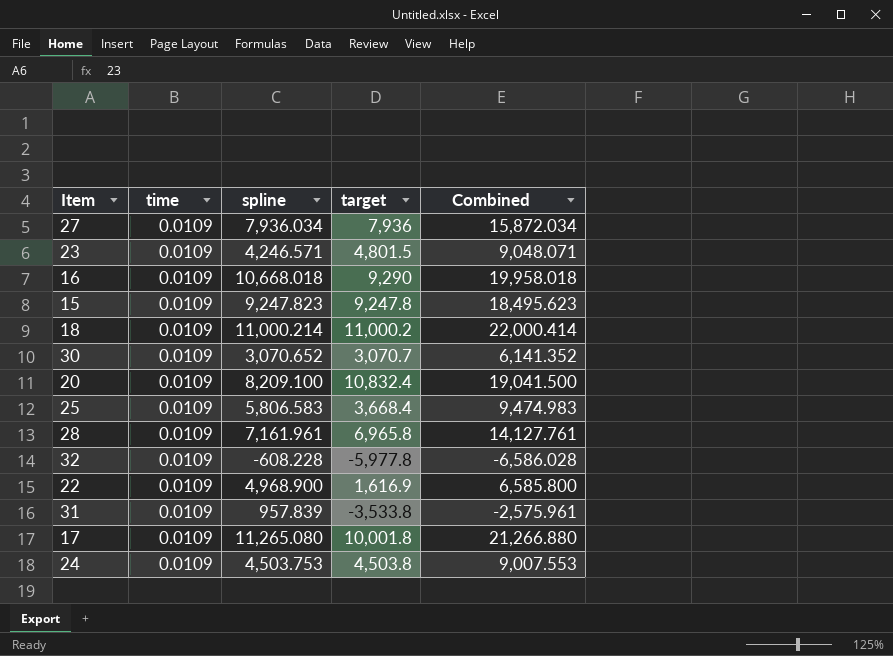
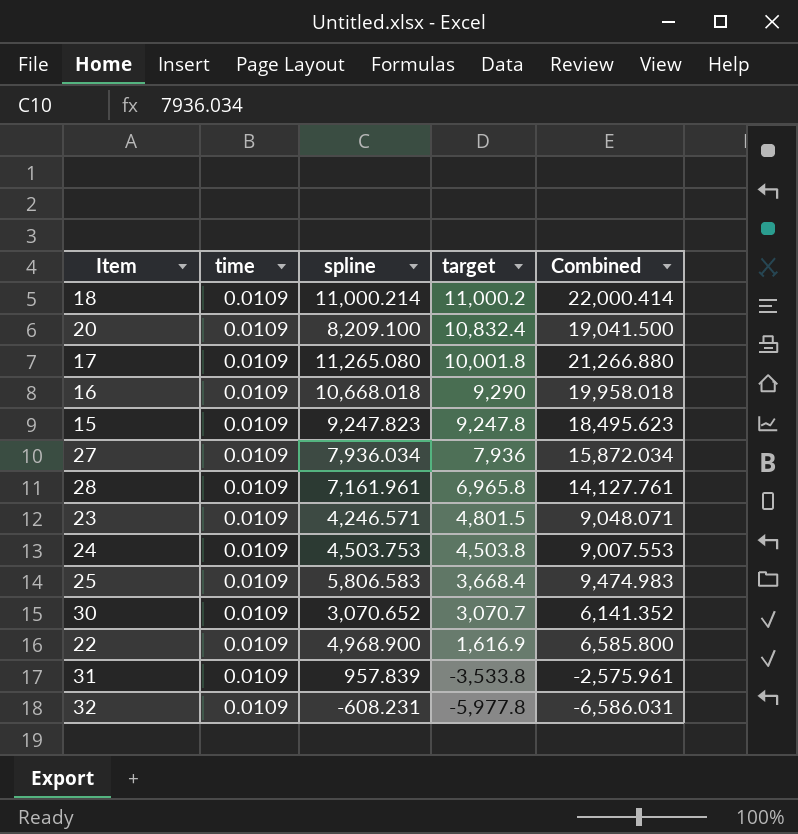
row order: none -> target descending
32 | spline: -608.228 -> -608.231
32 | Combined: -6,586.028 -> -6,586.031

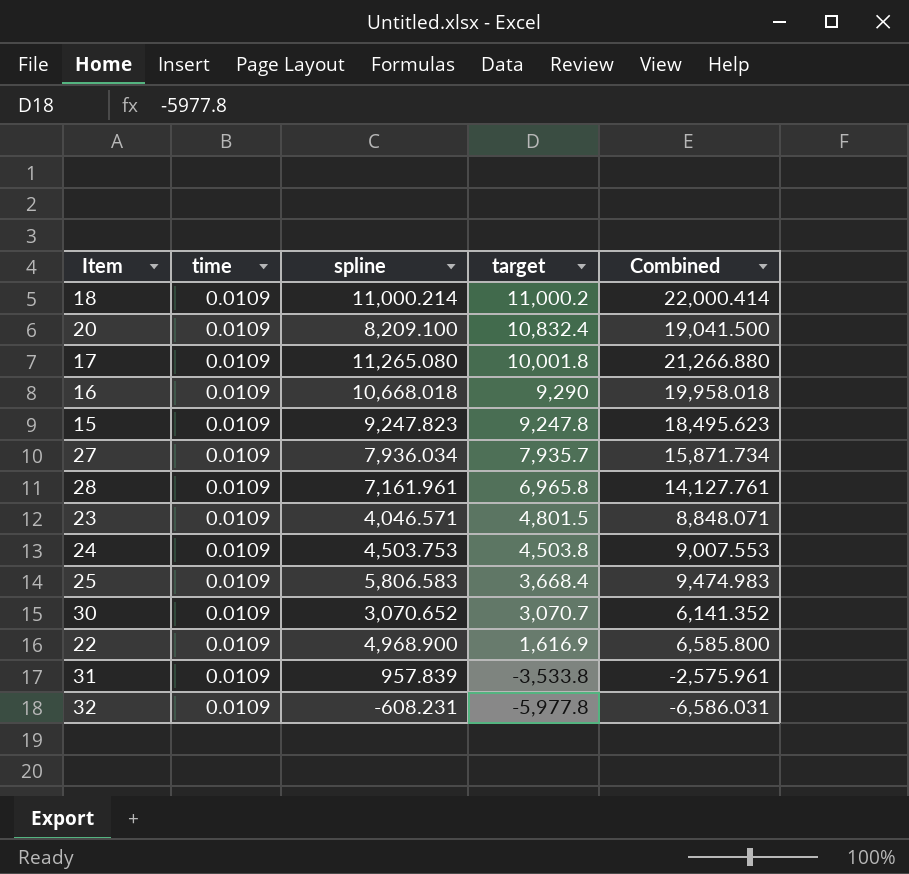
27 | target: 7,936 -> 7,935.7
27 | Combined: 15,872.034 -> 15,871.734
23 | spline: 4,246.571 -> 4,046.571
23 | Combined: 9,048.071 -> 8,848.071

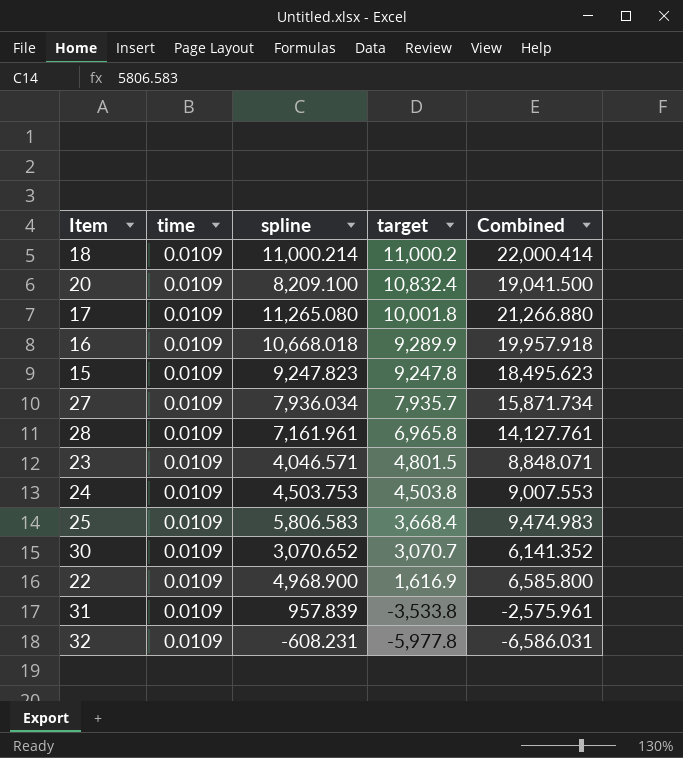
16 | target: 9,290 -> 9,289.9
16 | Combined: 19,958.018 -> 19,957.918

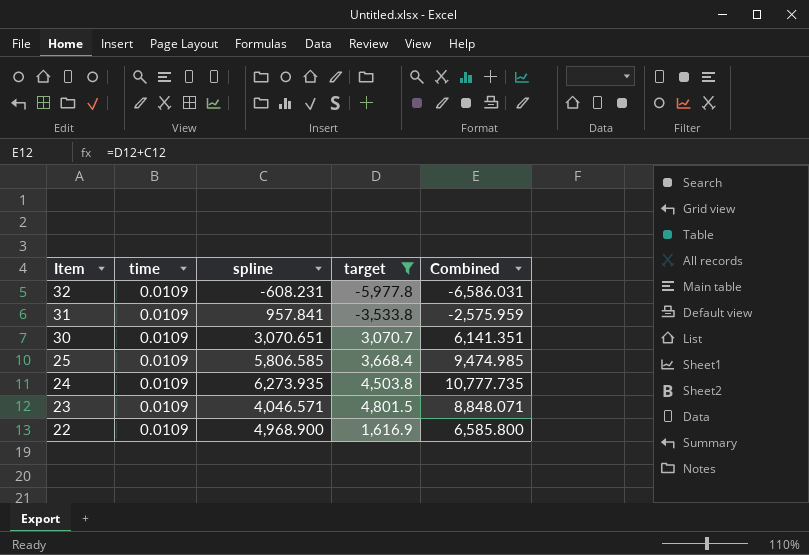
filter: none -> target <= 4,801.5
row order: target descending -> Item descending
31 | spline: 957.839 -> 957.841
31 | Combined: -2,575.961 -> -2,575.959
30 | spline: 3,070.652 -> 3,070.651
30 | Combined: 6,141.352 -> 6,141.351
25 | spline: 5,806.583 -> 5,806.585
25 | Combined: 9,474.983 -> 9,474.985
24 | spline: 4,503.753 -> 6,273.935
24 | Combined: 9,007.553 -> 10,777.735

